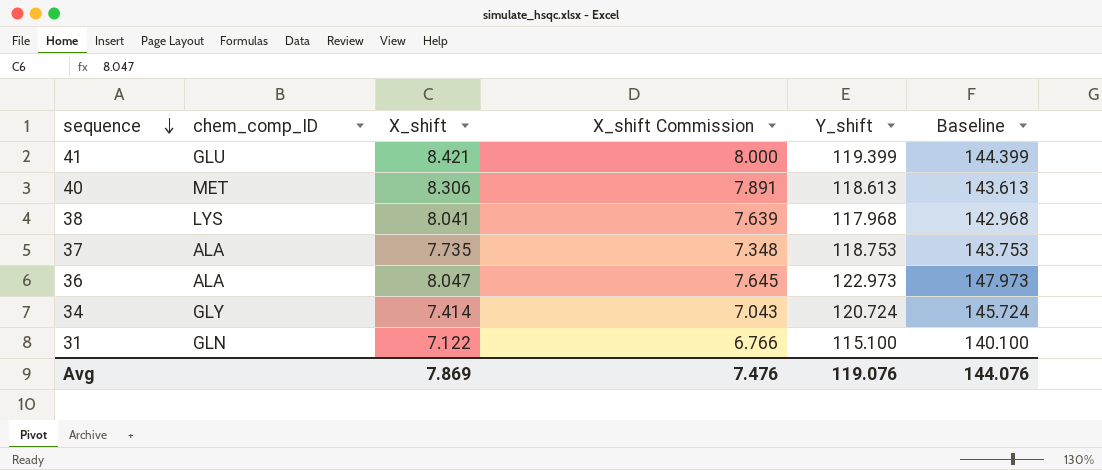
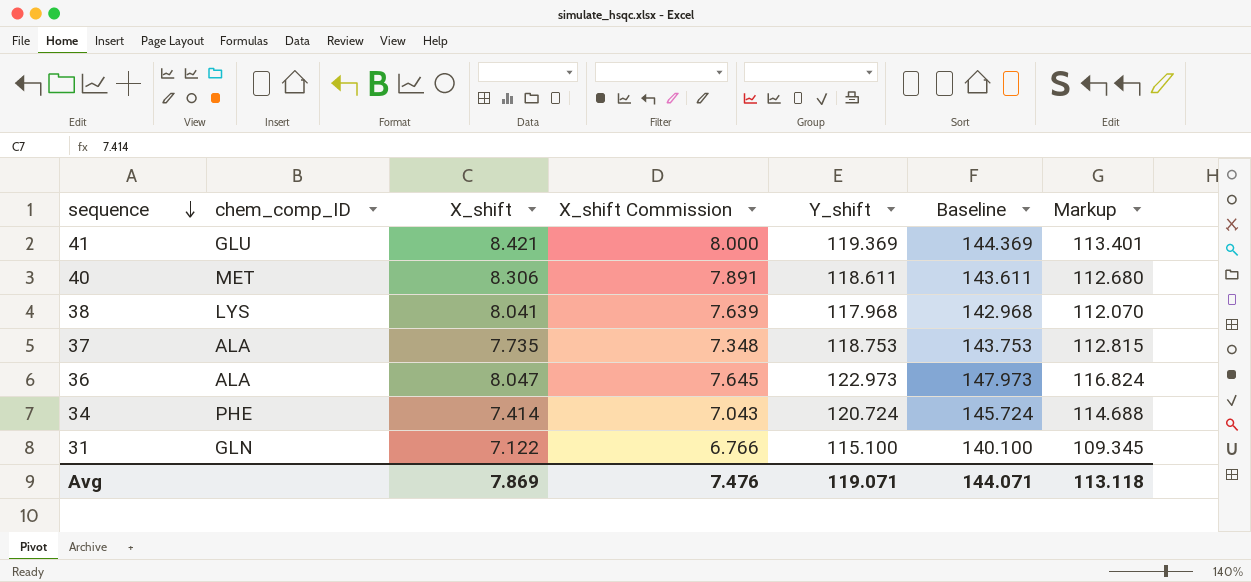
column Markup | formula: none -> [Y_shift] * 0.95
41 | Y_shift: 119.399 -> 119.369
41 | Baseline: 144.399 -> 144.369
40 | Y_shift: 118.613 -> 118.611
40 | Baseline: 143.613 -> 143.611
34 | chem_comp_ID: GLY -> PHE
Avg | Y_shift: 119.076 -> 119.071
Avg | Baseline: 144.076 -> 144.071

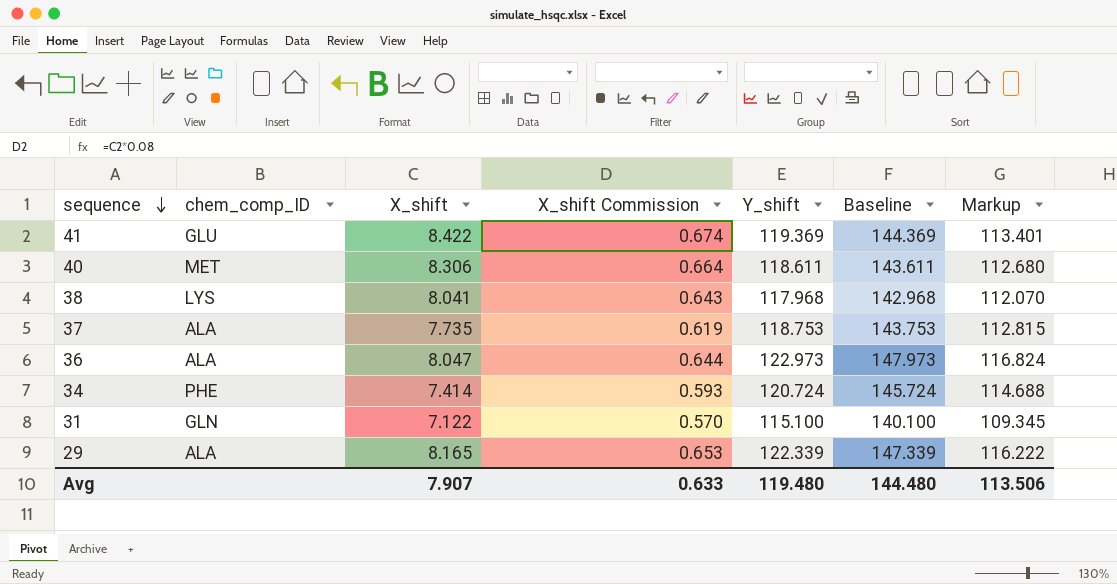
column X_shift Commission | formula: [X_shift] * 0.95 -> [X_shift] * 0.08
41 | X_shift: 8.421 -> 8.422
row 29: none -> ALA | 8.165 | 0.653 | 122.339 | 147.339 | 116.222
Avg | X_shift: 7.869 -> 7.907
Avg | X_shift Commission: 7.476 -> 0.633
Avg | Y_shift: 119.071 -> 119.480
Avg | Baseline: 144.071 -> 144.480
Avg | Markup: 113.118 -> 113.506

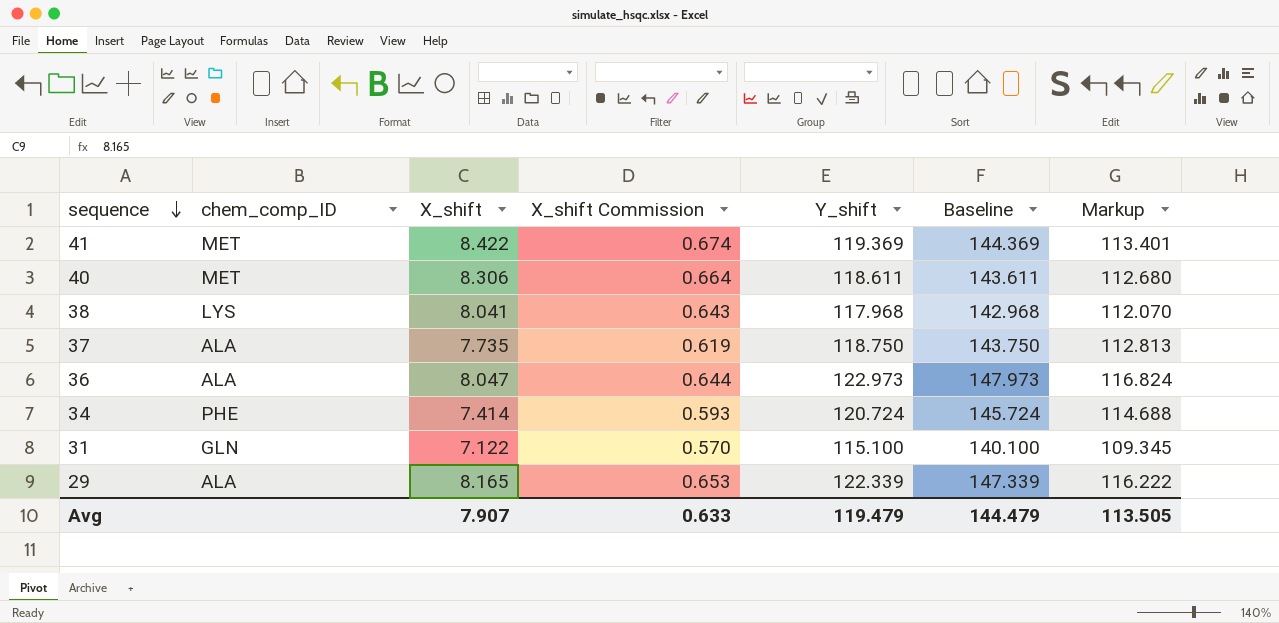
41 | chem_comp_ID: GLU -> MET
37 | Y_shift: 118.753 -> 118.750
37 | Baseline: 143.753 -> 143.750
37 | Markup: 112.815 -> 112.813
Avg | Y_shift: 119.480 -> 119.479
Avg | Baseline: 144.480 -> 144.479
Avg | Markup: 113.506 -> 113.505

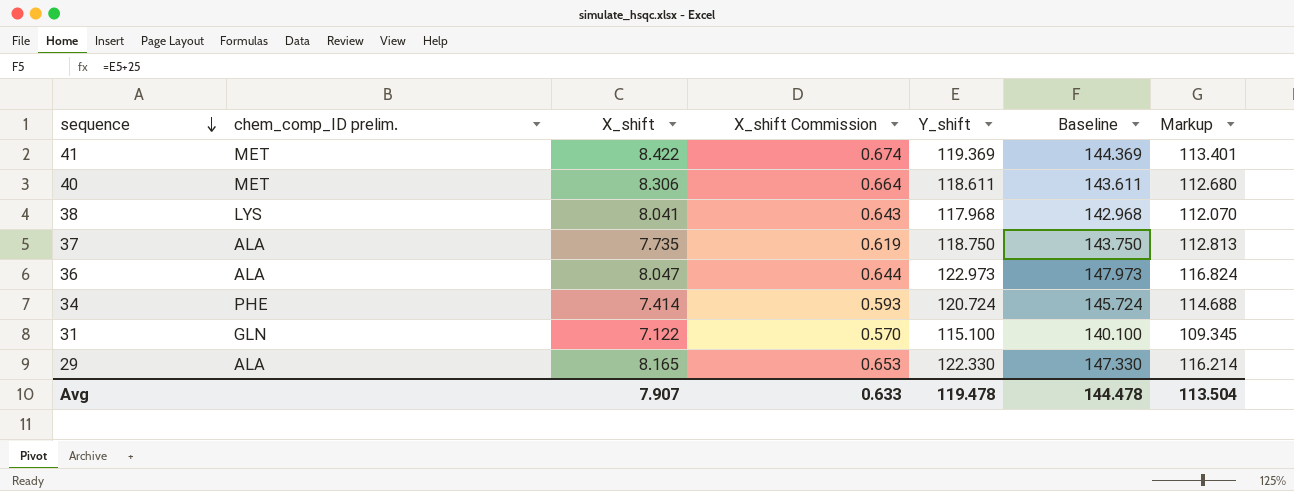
column name: chem_comp_ID -> chem_comp_ID prelim.
29 | Y_shift: 122.339 -> 122.330
29 | Baseline: 147.339 -> 147.330
29 | Markup: 116.222 -> 116.214
Avg | Y_shift: 119.479 -> 119.478
Avg | Baseline: 144.479 -> 144.478
Avg | Markup: 113.505 -> 113.504

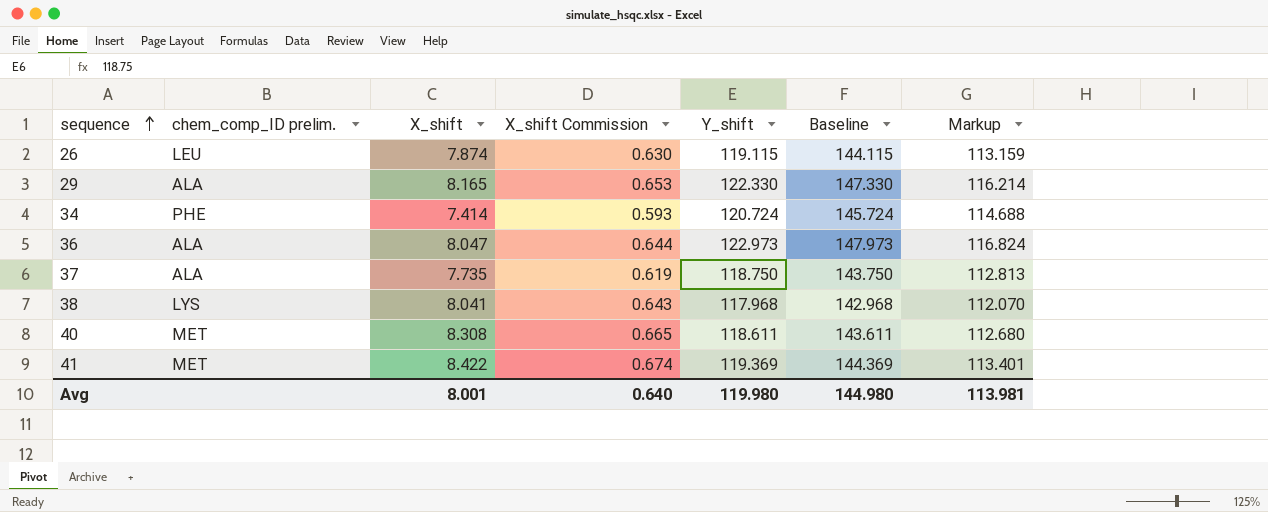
row order: sequence descending -> sequence ascending
row 31: GLN | 7.122 | 0.570 | 115.100 | 140.100 | 109.345 -> none
row 26: none -> LEU | 7.874 | 0.630 | 119.115 | 144.115 | 113.159
40 | X_shift: 8.306 -> 8.308
40 | X_shift Commission: 0.664 -> 0.665
Avg | X_shift: 7.907 -> 8.001
Avg | X_shift Commission: 0.633 -> 0.640
Avg | Y_shift: 119.478 -> 119.980
Avg | Baseline: 144.478 -> 144.980
Avg | Markup: 113.504 -> 113.981

